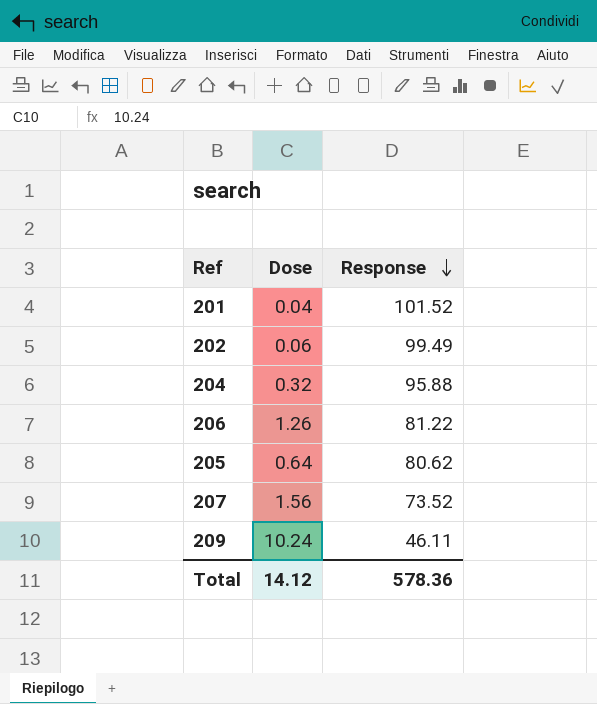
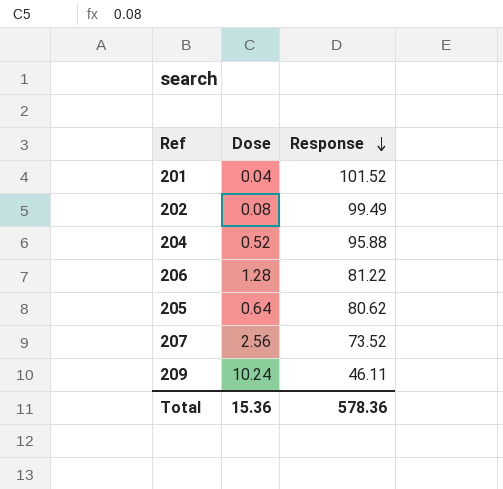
202 | Dose: 0.06 -> 0.08
204 | Dose: 0.32 -> 0.52
206 | Dose: 1.26 -> 1.28
207 | Dose: 1.56 -> 2.56
Total | Dose: 14.12 -> 15.36

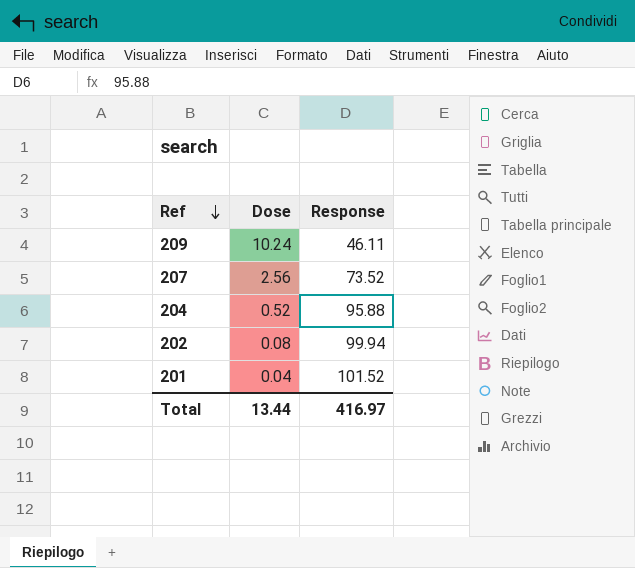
row order: Response descending -> Ref descending
row 206: 1.28 | 81.22 -> none
row 205: 0.64 | 80.62 -> none
202 | Response: 99.49 -> 99.94
Total | Dose: 15.36 -> 13.44
Total | Response: 578.36 -> 416.97

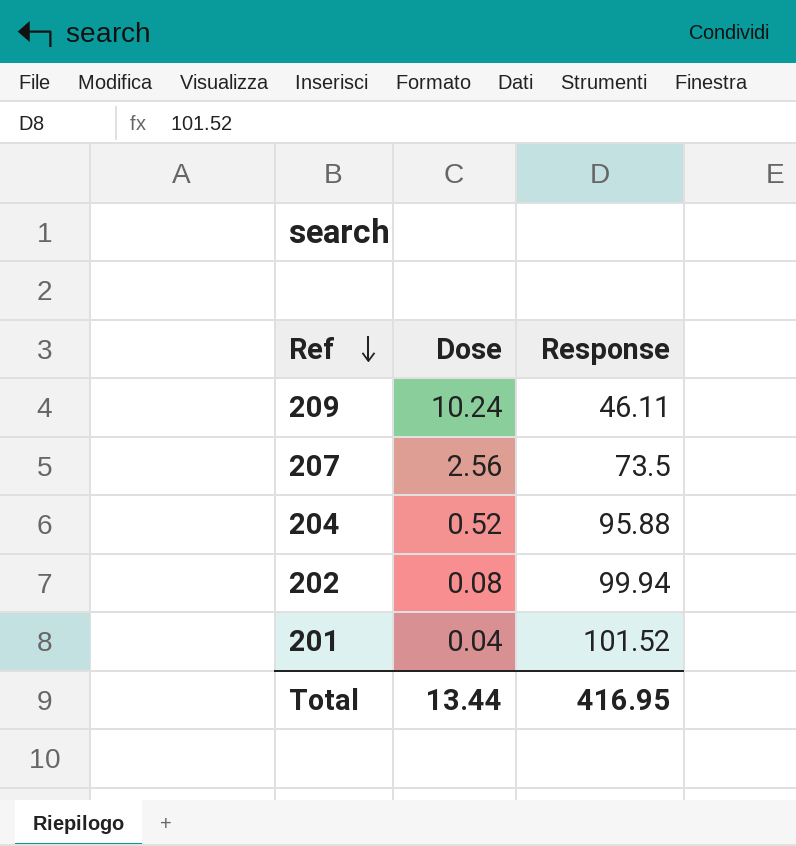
207 | Response: 73.52 -> 73.5
Total | Response: 416.97 -> 416.95

